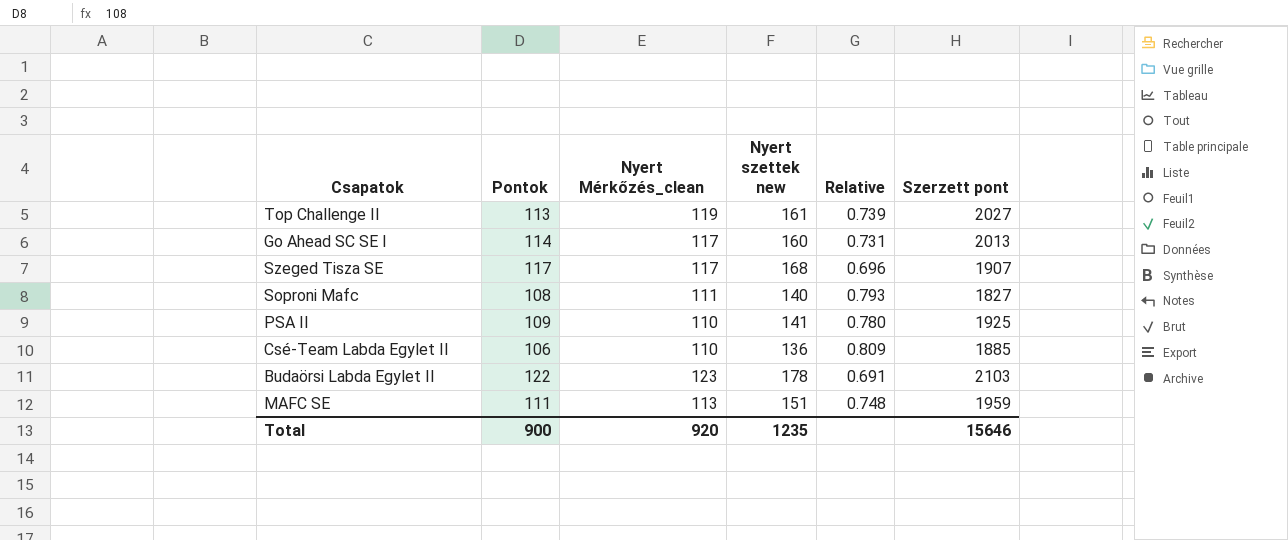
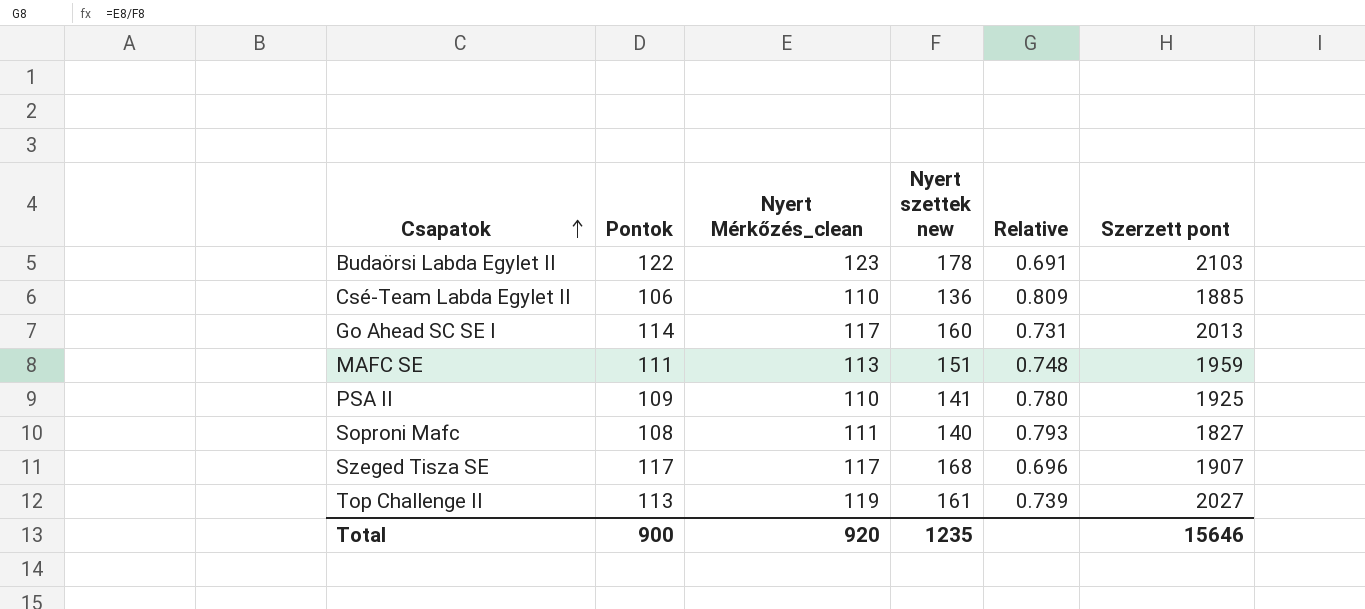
row order: none -> Csapatok ascending

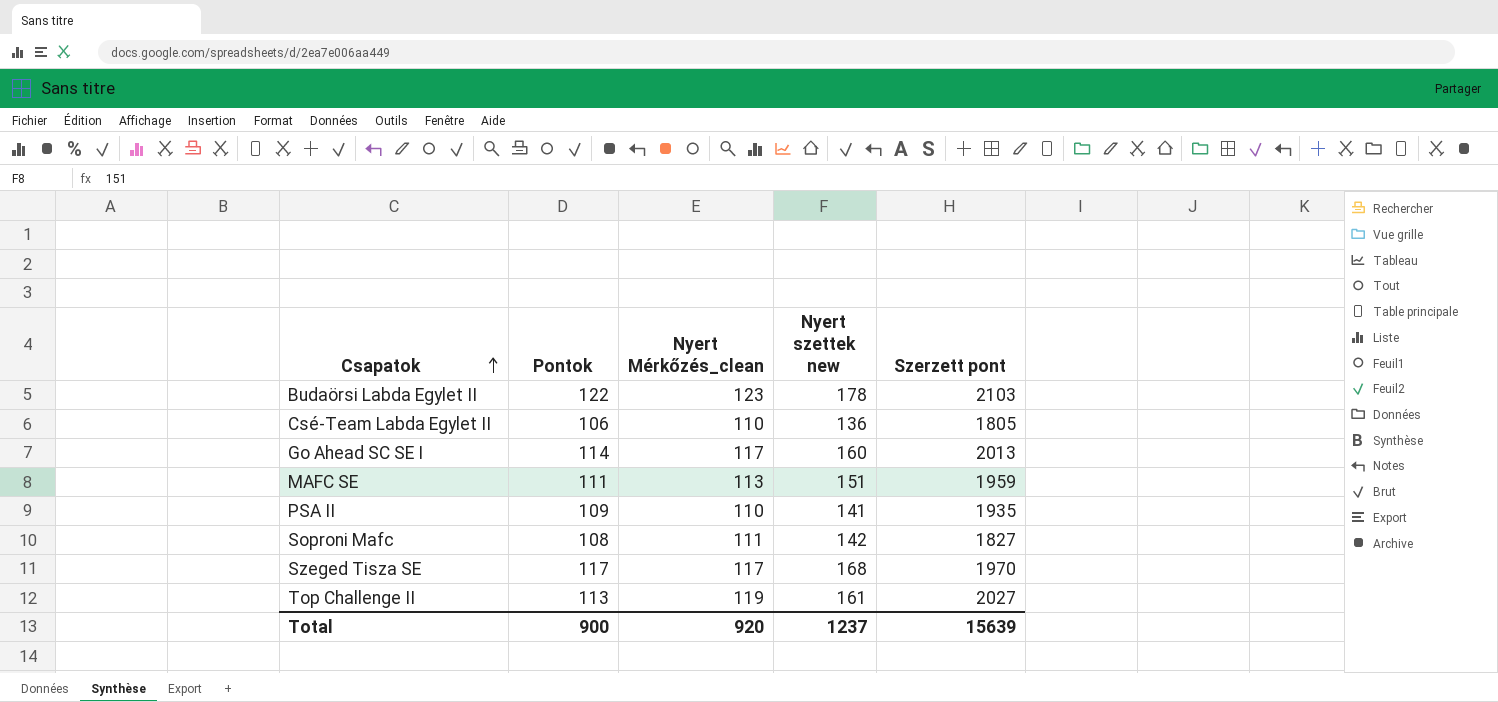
column Relative | formula: [Nyert Mérkőzés_clean] / [Nyert szettek new] -> none
Csé-Team Labda Egylet II | Szerzett pont: 1885 -> 1805
PSA II | Szerzett pont: 1925 -> 1935
Soproni Mafc | Nyert szettek new: 140 -> 142
Szeged Tisza SE | Szerzett pont: 1907 -> 1970
Total | Nyert szettek new: 1235 -> 1237
Total | Szerzett pont: 15646 -> 15639

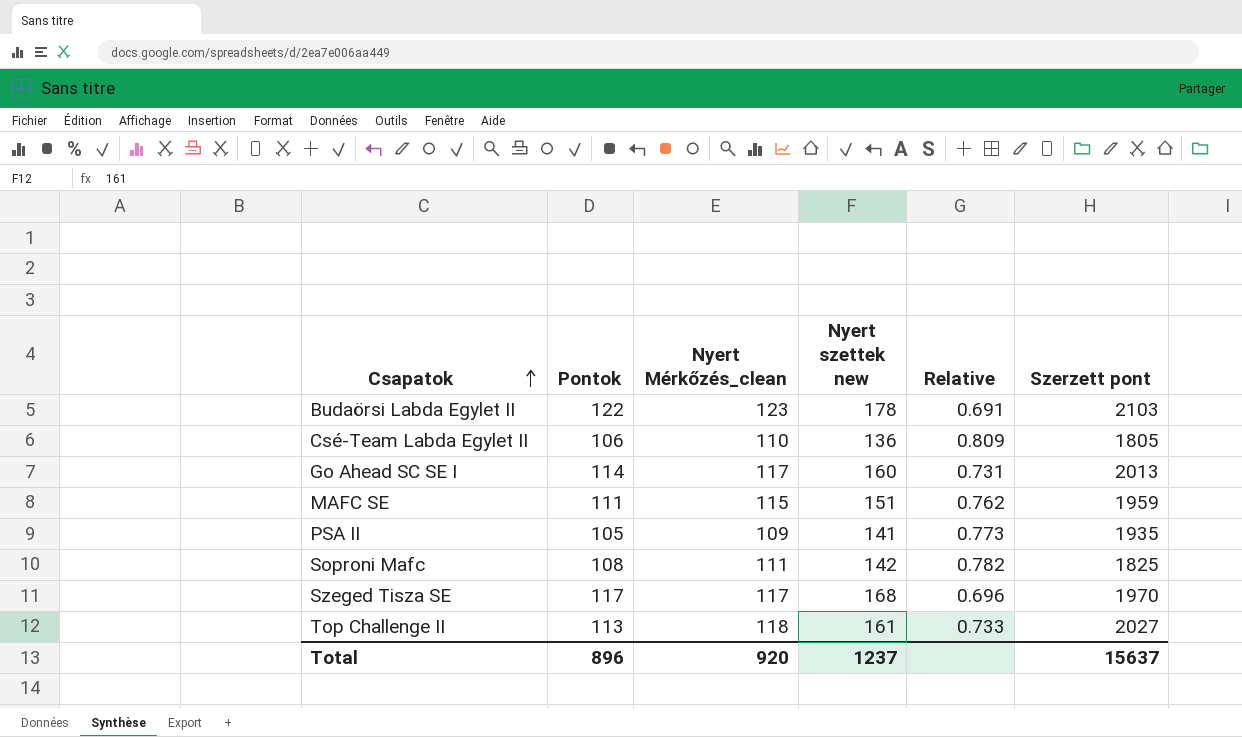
column Relative | formula: none -> [Nyert Mérkőzés_clean] / [Nyert szettek new]
MAFC SE | Nyert Mérkőzés_clean: 113 -> 115
PSA II | Pontok: 109 -> 105
PSA II | Nyert Mérkőzés_clean: 110 -> 109
Soproni Mafc | Szerzett pont: 1827 -> 1825
Top Challenge II | Nyert Mérkőzés_clean: 119 -> 118
Total | Pontok: 900 -> 896
Total | Szerzett pont: 15639 -> 15637

